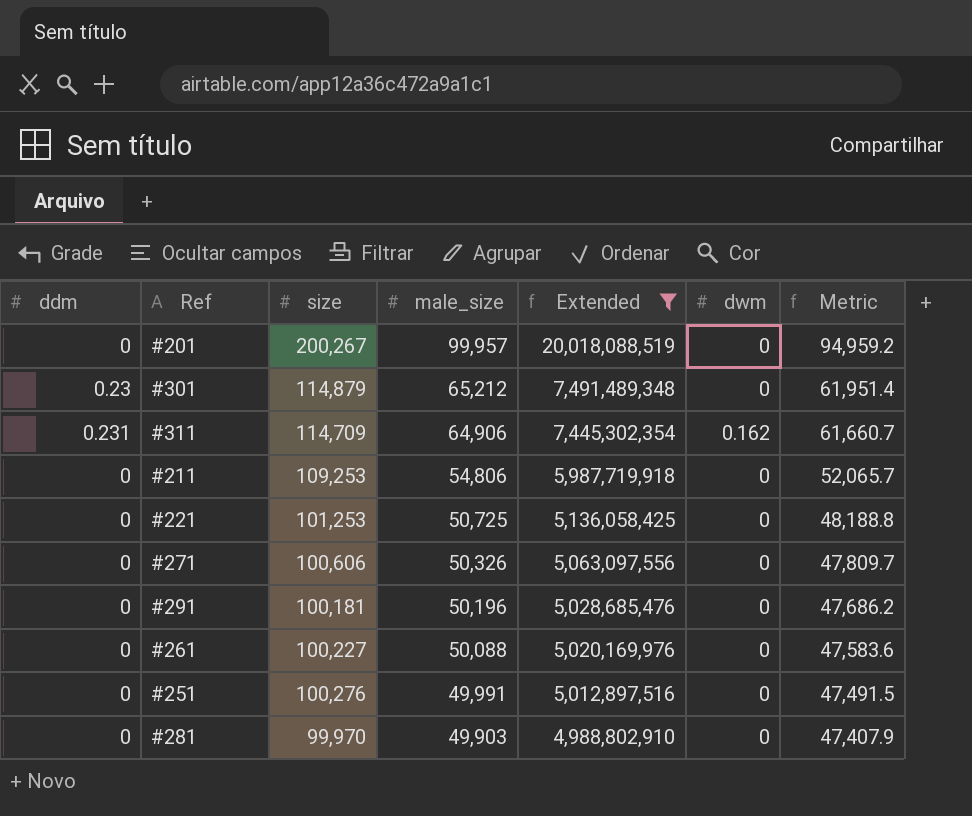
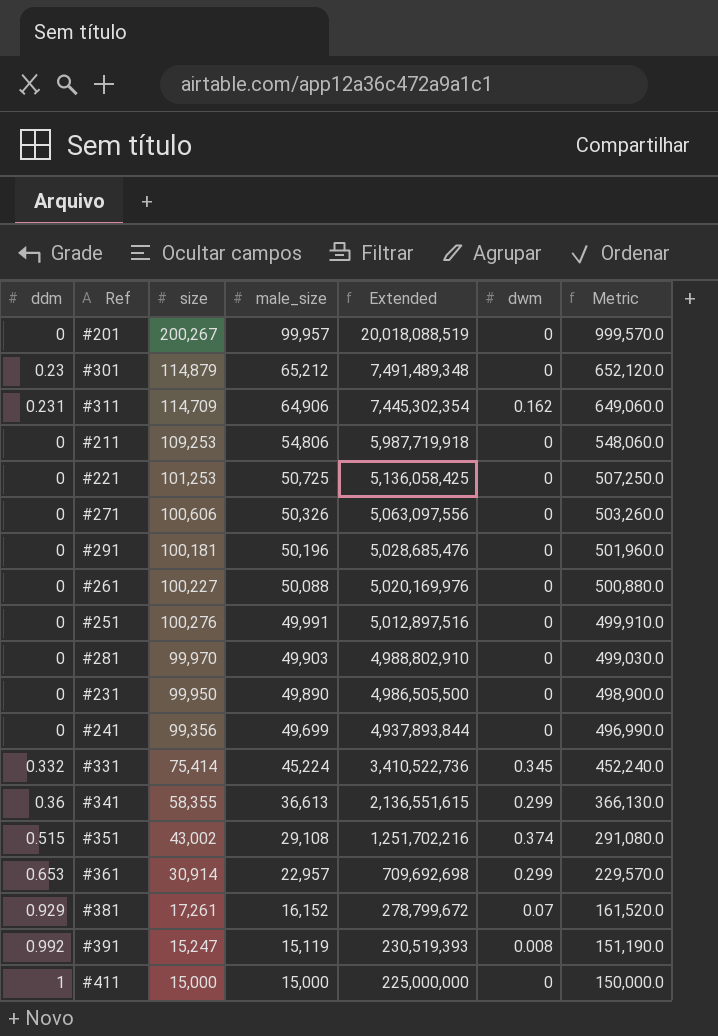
filter: Extended >= 4,988,802,910 -> none
column Metric | formula: [male_size] * 0.95 -> [male_size] * 10

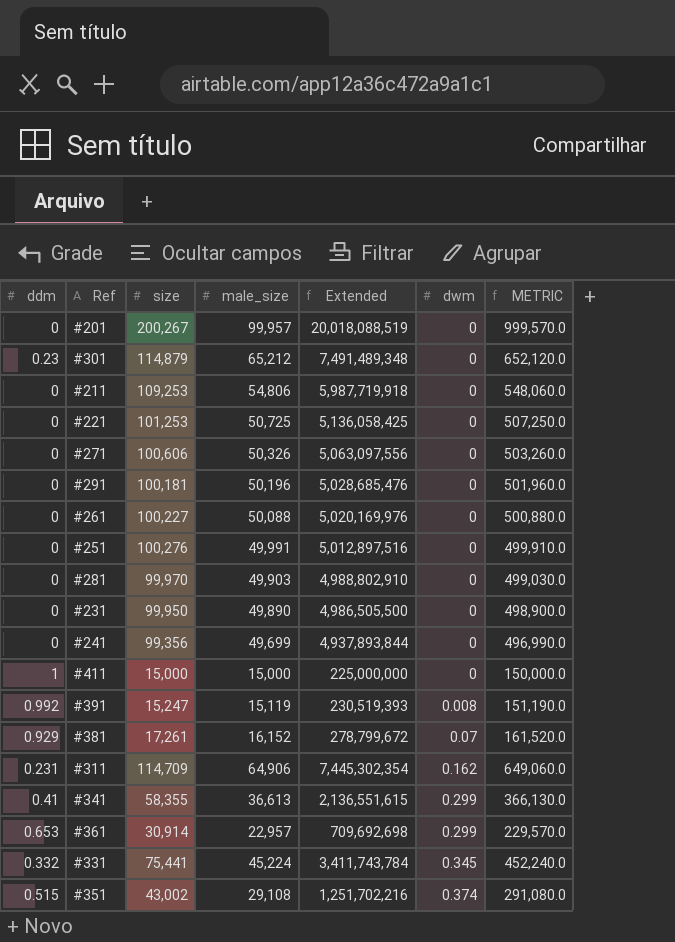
row order: male_size descending -> dwm ascending
column name: Metric -> METRIC
#341 | ddm: 0.36 -> 0.41
#331 | size: 75,414 -> 75,441
#331 | Extended: 3,410,522,736 -> 3,411,743,784

